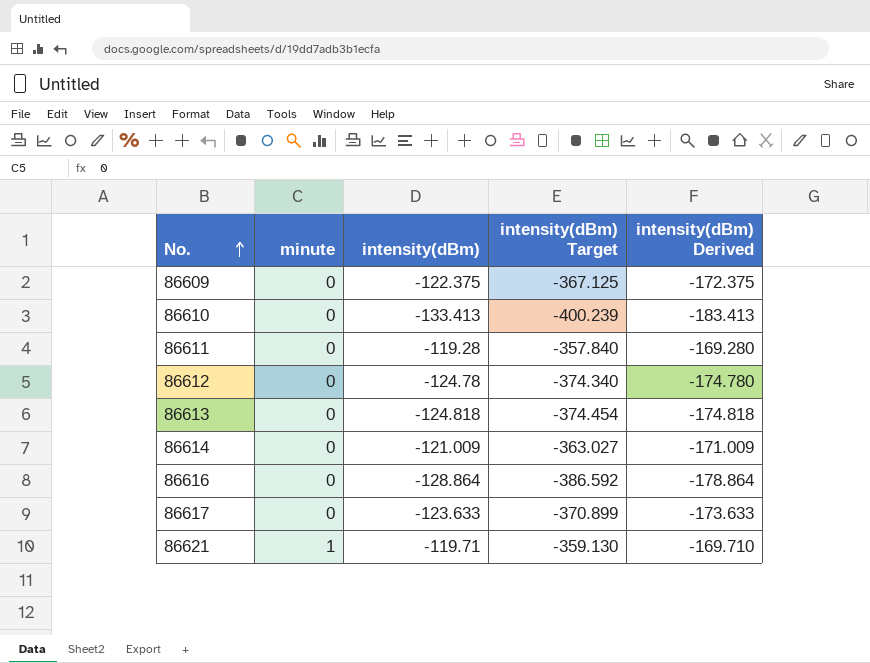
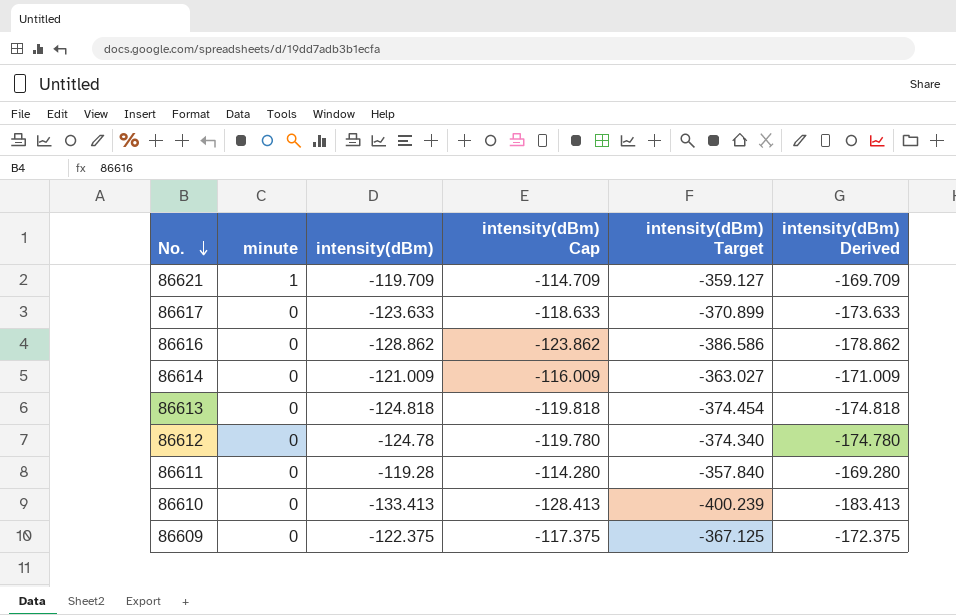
row order: No. ascending -> No. descending
column intensity(dBm) Cap | formula: none -> [intensity(dBm)] + 5
86621 | intensity(dBm): -119.71 -> -119.709
86621 | intensity(dBm) Target: -359.130 -> -359.127
86621 | intensity(dBm) Derived: -169.710 -> -169.709
86616 | intensity(dBm): -128.864 -> -128.862
86616 | intensity(dBm) Target: -386.592 -> -386.586
86616 | intensity(dBm) Derived: -178.864 -> -178.862

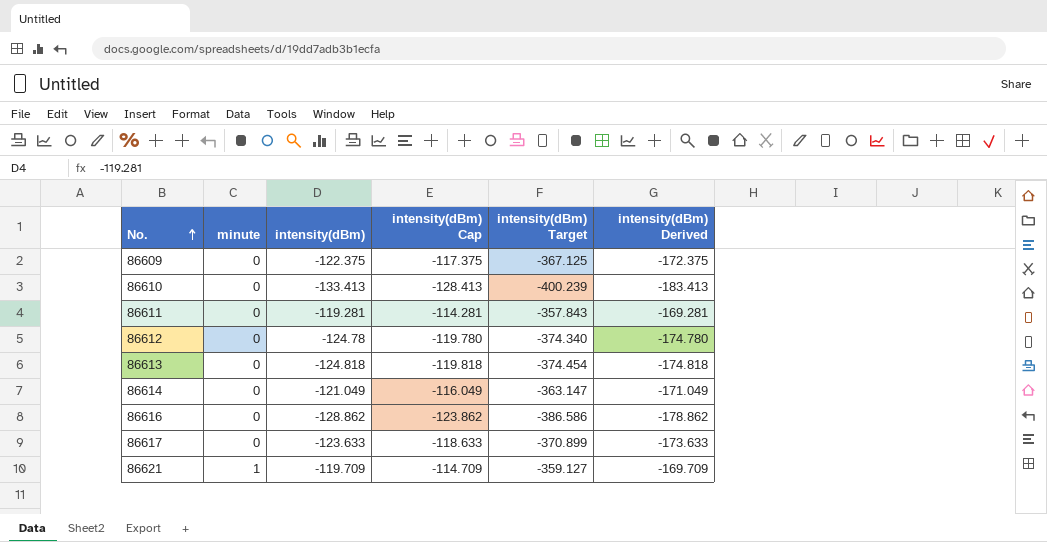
row order: No. descending -> No. ascending
86611 | intensity(dBm): -119.28 -> -119.281
86611 | intensity(dBm) Cap: -114.280 -> -114.281
86611 | intensity(dBm) Target: -357.840 -> -357.843
86611 | intensity(dBm) Derived: -169.280 -> -169.281
86614 | intensity(dBm): -121.009 -> -121.049
86614 | intensity(dBm) Cap: -116.009 -> -116.049
86614 | intensity(dBm) Target: -363.027 -> -363.147
86614 | intensity(dBm) Derived: -171.009 -> -171.049

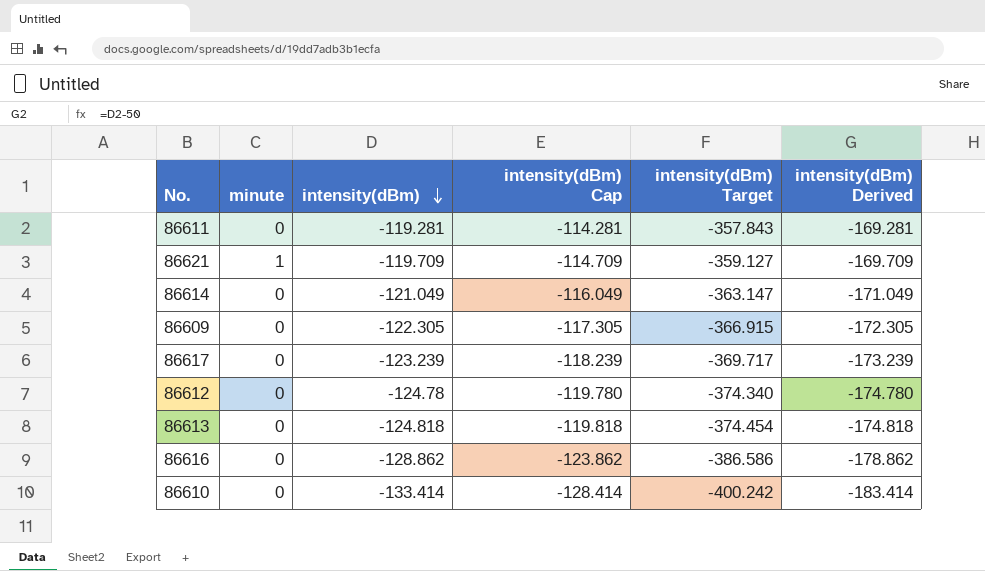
row order: No. ascending -> intensity(dBm) descending
86609 | intensity(dBm): -122.375 -> -122.305
86609 | intensity(dBm) Cap: -117.375 -> -117.305
86609 | intensity(dBm) Target: -367.125 -> -366.915
86609 | intensity(dBm) Derived: -172.375 -> -172.305
86617 | intensity(dBm): -123.633 -> -123.239
86617 | intensity(dBm) Cap: -118.633 -> -118.239
86617 | intensity(dBm) Target: -370.899 -> -369.717
86617 | intensity(dBm) Derived: -173.633 -> -173.239
86610 | intensity(dBm): -133.413 -> -133.414
86610 | intensity(dBm) Cap: -128.413 -> -128.414
86610 | intensity(dBm) Target: -400.239 -> -400.242
86610 | intensity(dBm) Derived: -183.413 -> -183.414

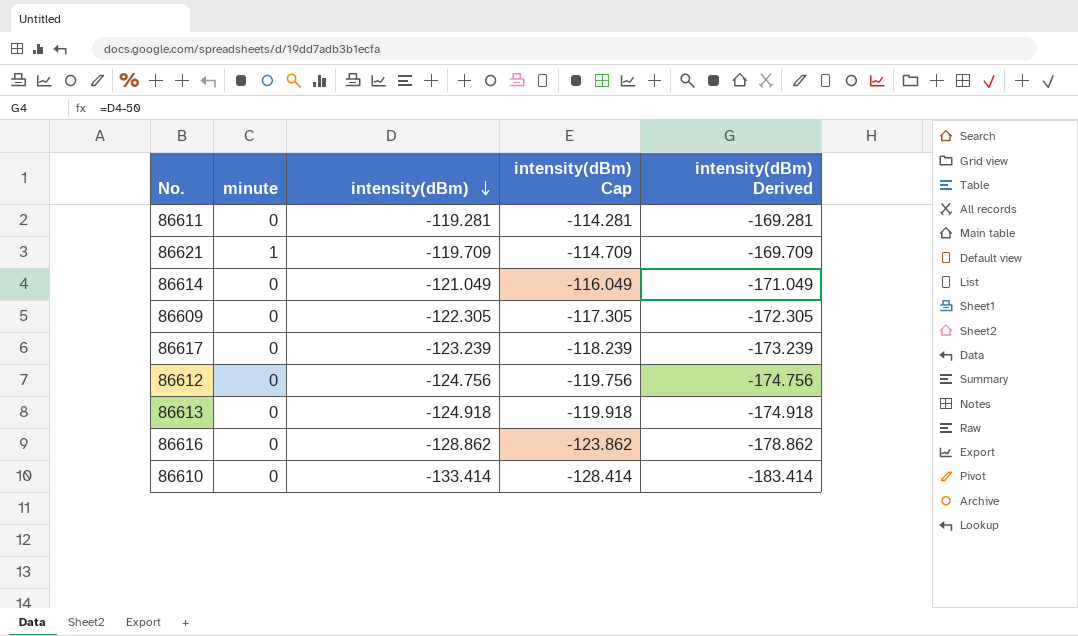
column intensity(dBm) Target | formula: [intensity(dBm)] * 3 -> none
86612 | intensity(dBm): -124.78 -> -124.756
86612 | intensity(dBm) Cap: -119.780 -> -119.756
86612 | intensity(dBm) Derived: -174.780 -> -174.756
86613 | intensity(dBm): -124.818 -> -124.918
86613 | intensity(dBm) Cap: -119.818 -> -119.918
86613 | intensity(dBm) Derived: -174.818 -> -174.918

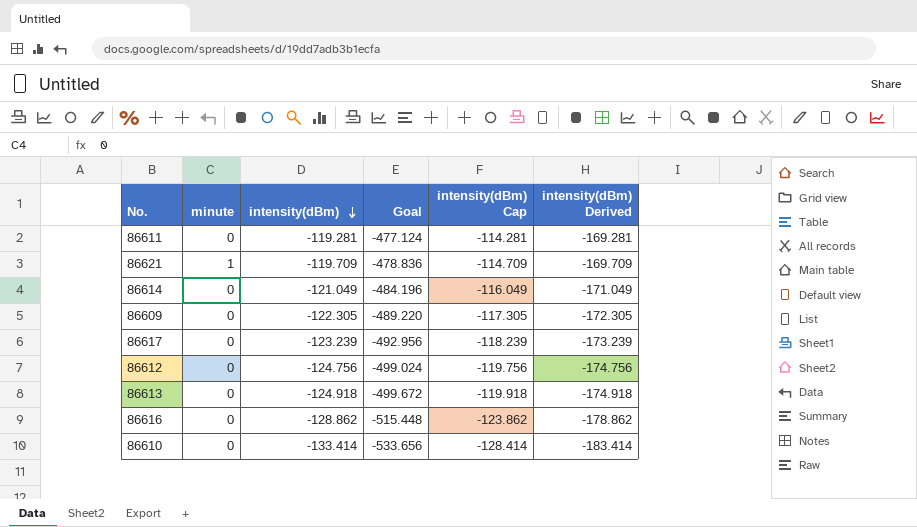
column Goal | formula: none -> [intensity(dBm)] * 4

